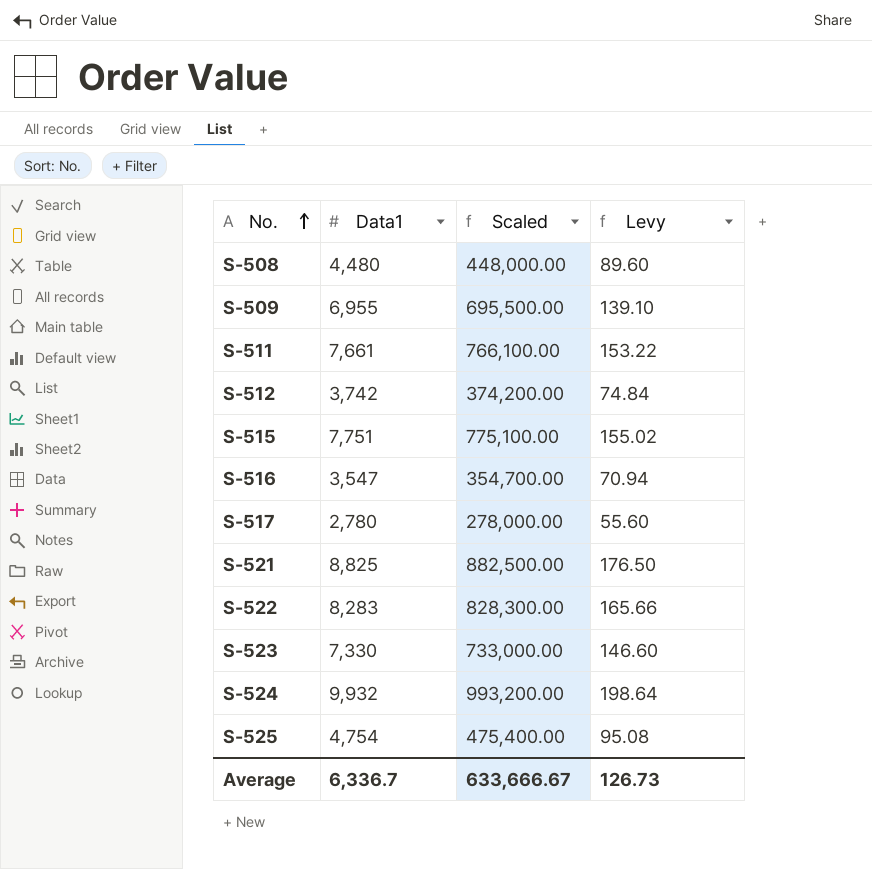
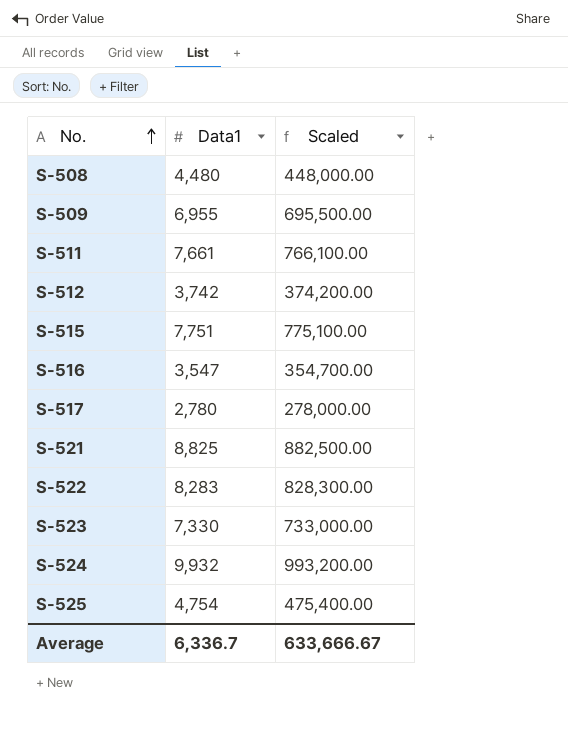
column Levy | formula: [Data1] * 0.02 -> none

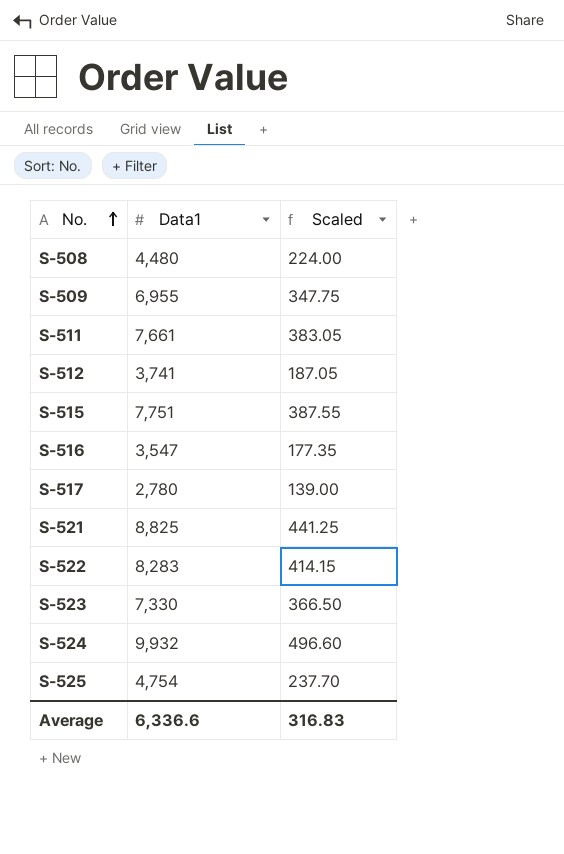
column Scaled | formula: [Data1] * 100 -> [Data1] * 0.05
S-512 | Data1: 3,742 -> 3,741
Average | Data1: 6,336.7 -> 6,336.6
Average | Scaled: 633,666.67 -> 316.83

